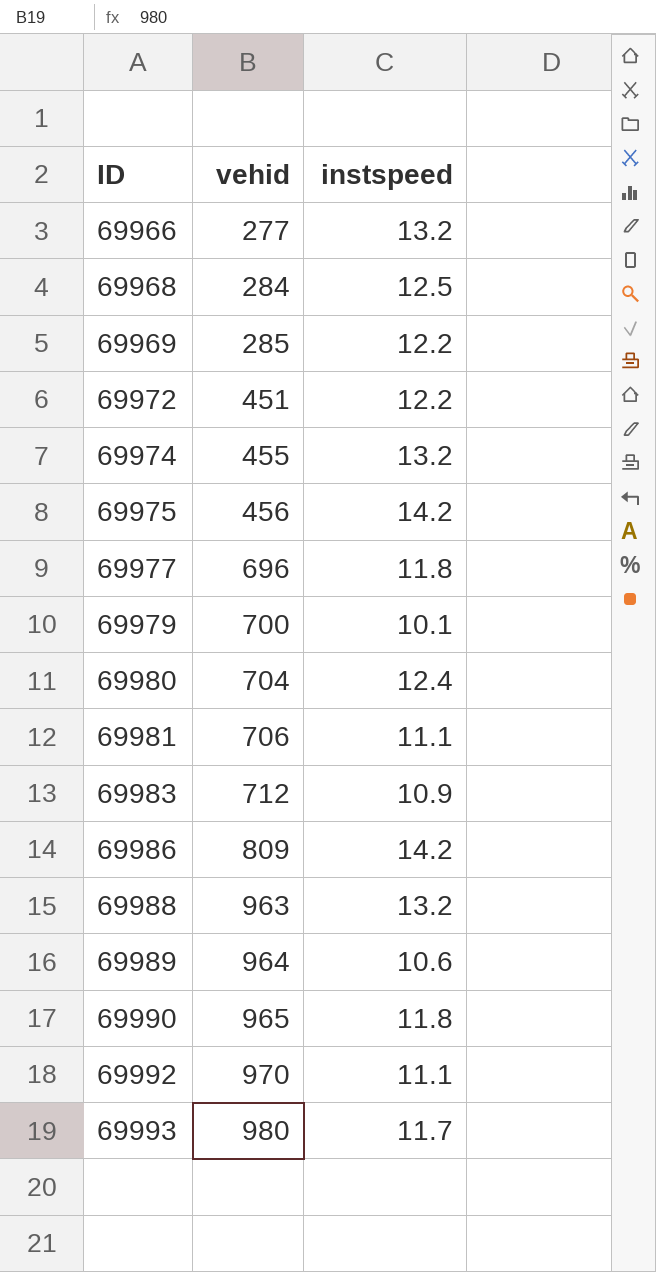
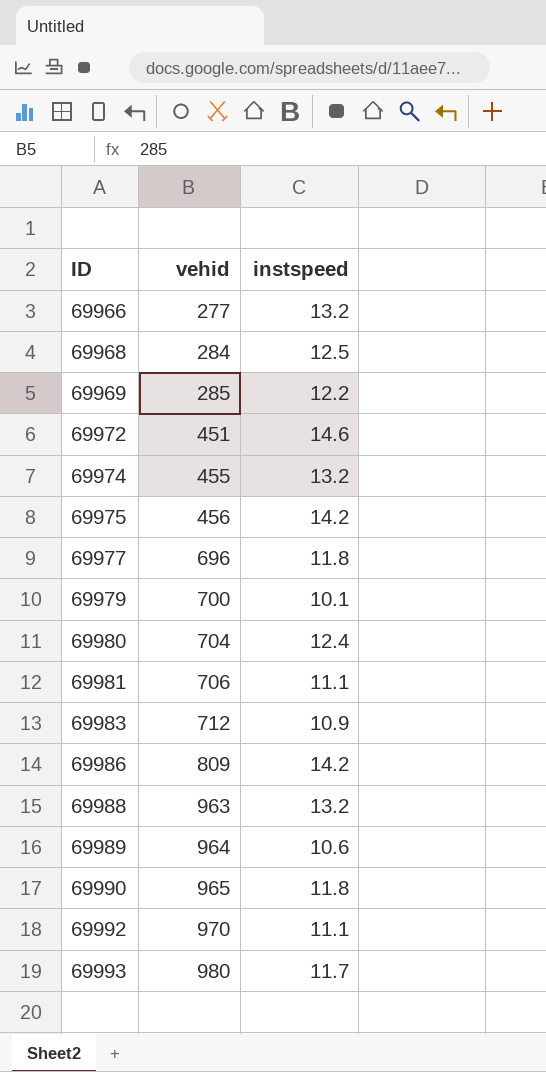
69972 | instspeed: 12.2 -> 14.6

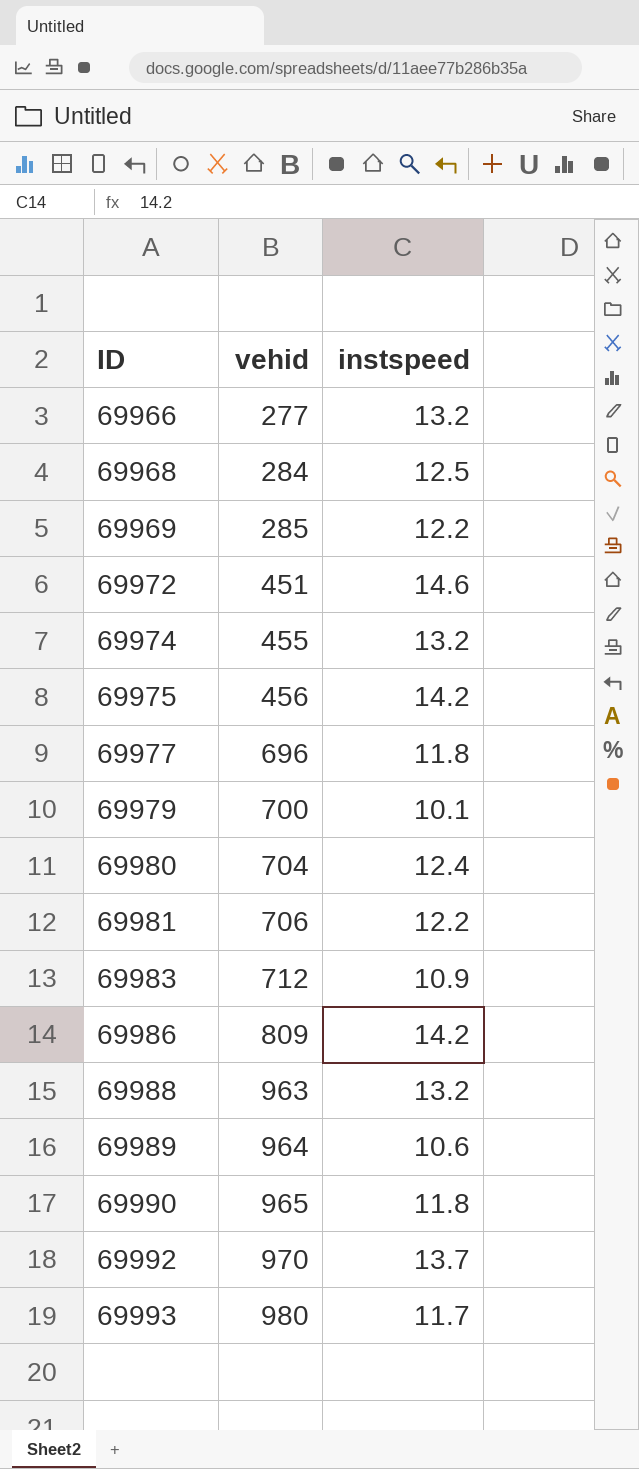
69981 | instspeed: 11.1 -> 12.2
69992 | instspeed: 11.1 -> 13.7

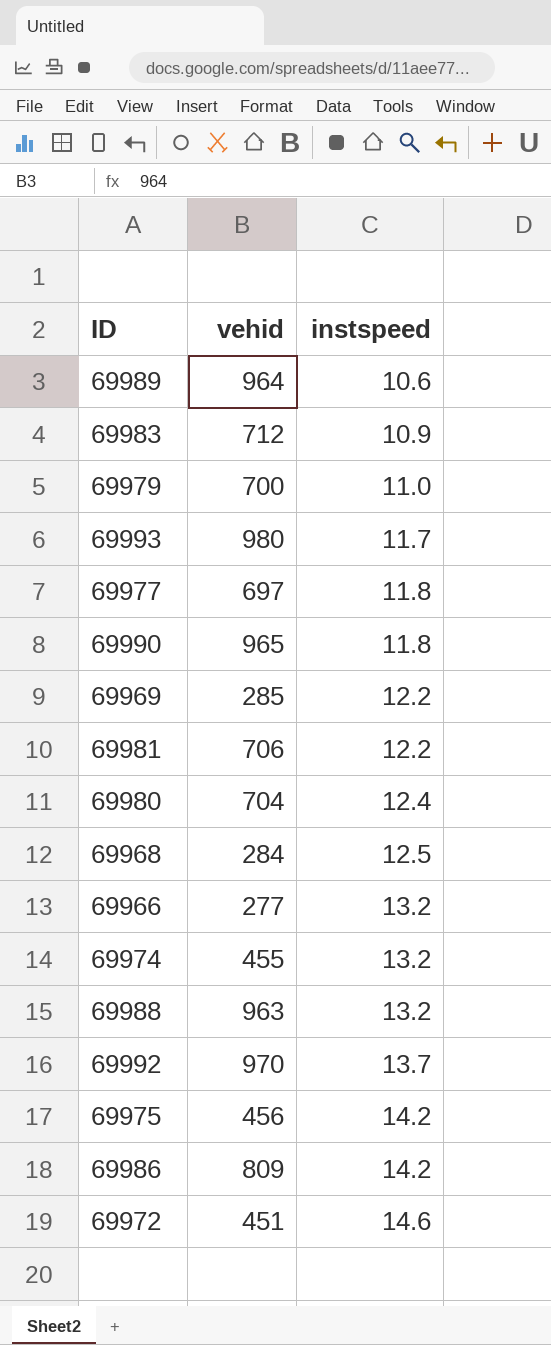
row order: ID ascending -> instspeed ascending
69979 | instspeed: 10.1 -> 11.0
69977 | vehid: 696 -> 697

